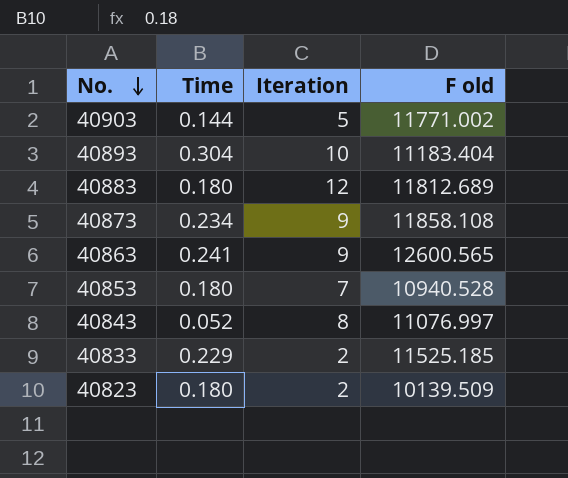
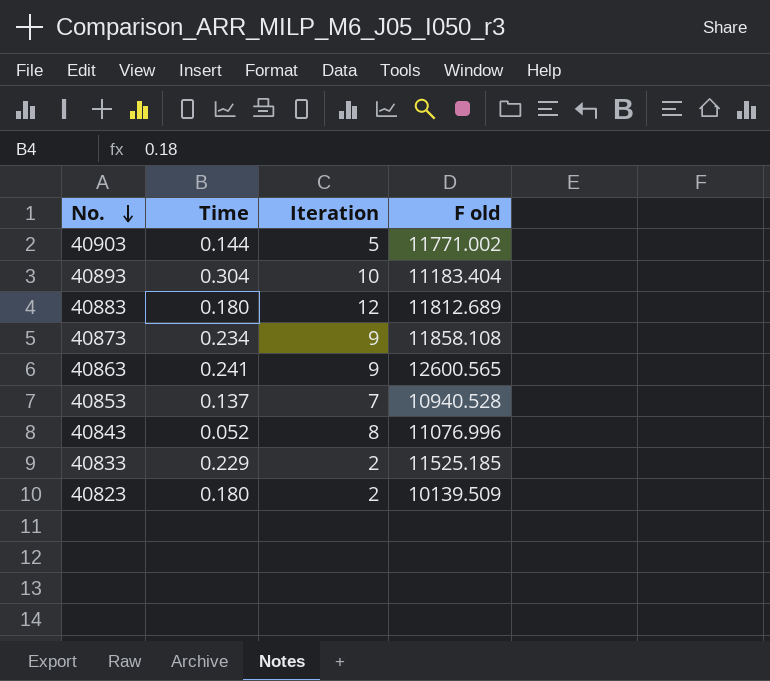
40853 | Time: 0.180 -> 0.137
40843 | F old: 11076.997 -> 11076.996

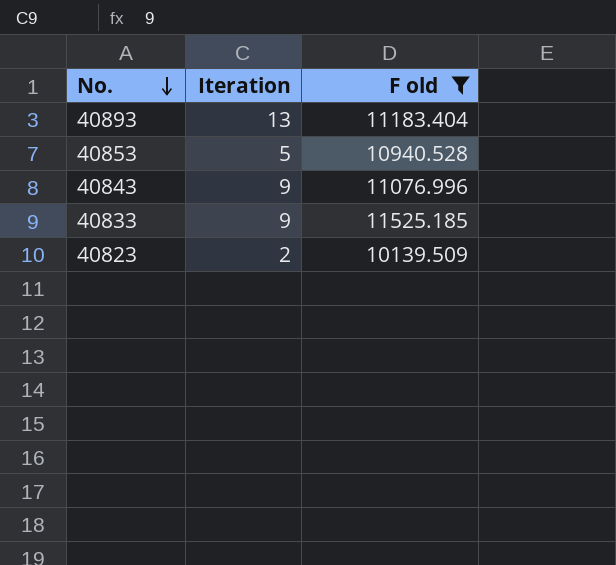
filter: none -> F old <= 11525.185
column Time | position: 2 -> none
40893 | Iteration: 10 -> 13
40853 | Iteration: 7 -> 5
40843 | Iteration: 8 -> 9
40833 | Iteration: 2 -> 9

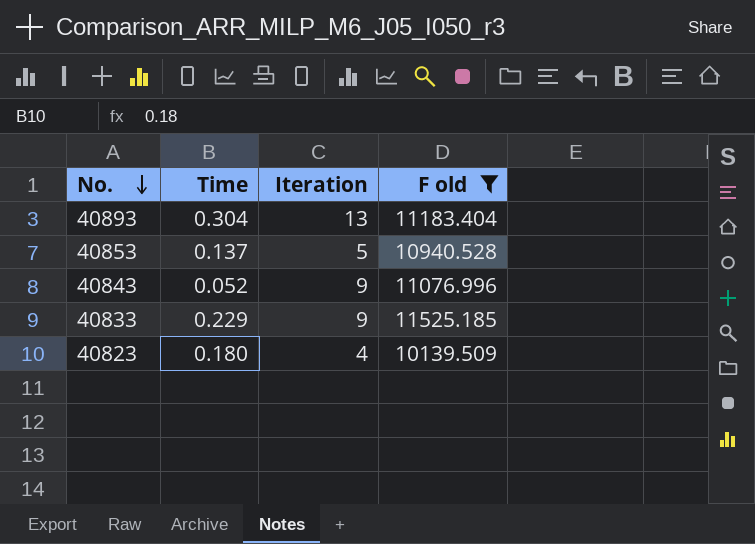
column Time | position: none -> 2
40823 | Iteration: 2 -> 4

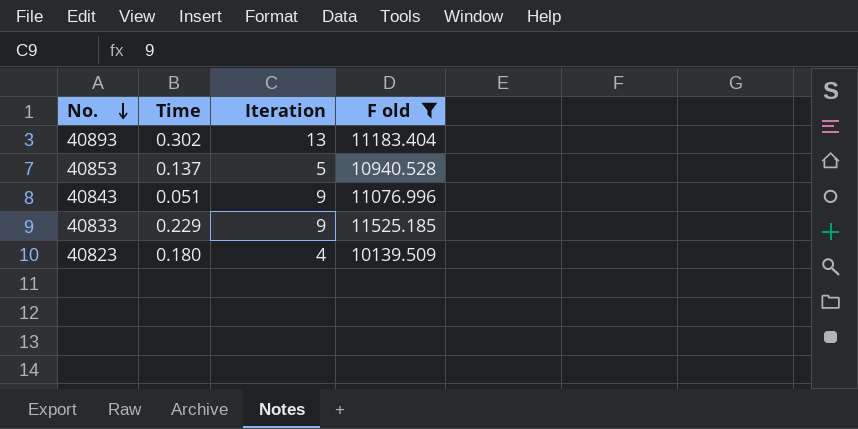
40893 | Time: 0.304 -> 0.302
40843 | Time: 0.052 -> 0.051

